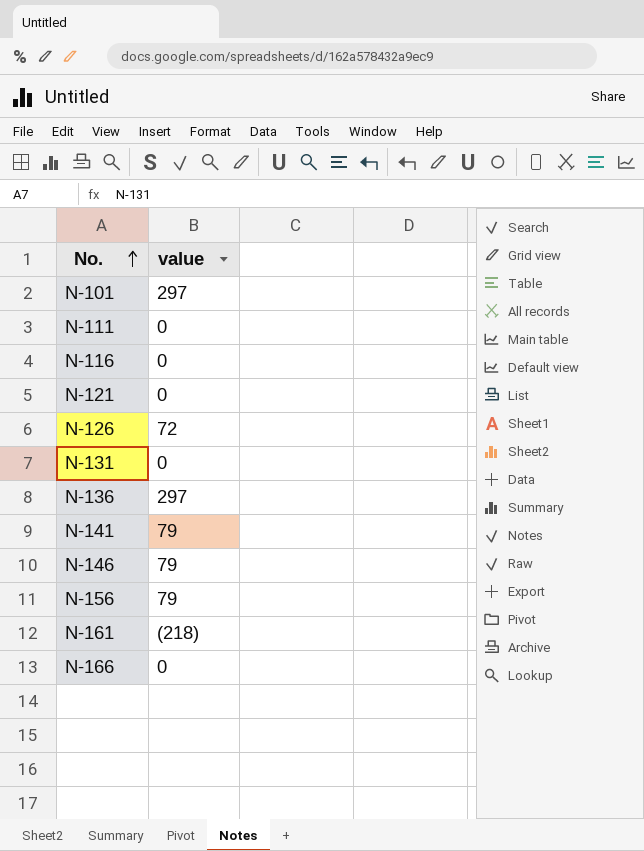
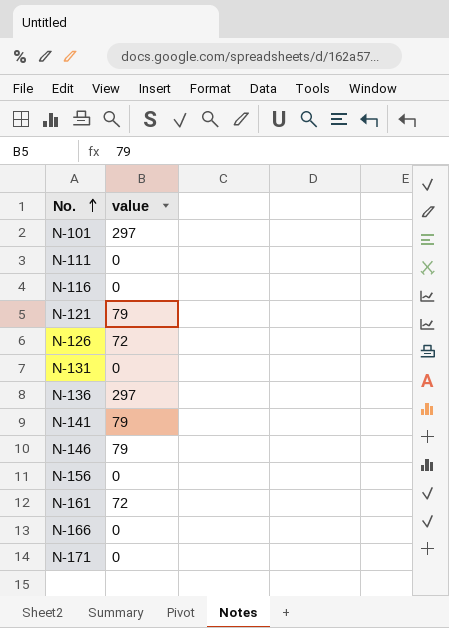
N-121 | value: 0 -> 79
N-156 | value: 79 -> 0
N-161 | value: (218) -> 72
row N-171: none -> 0

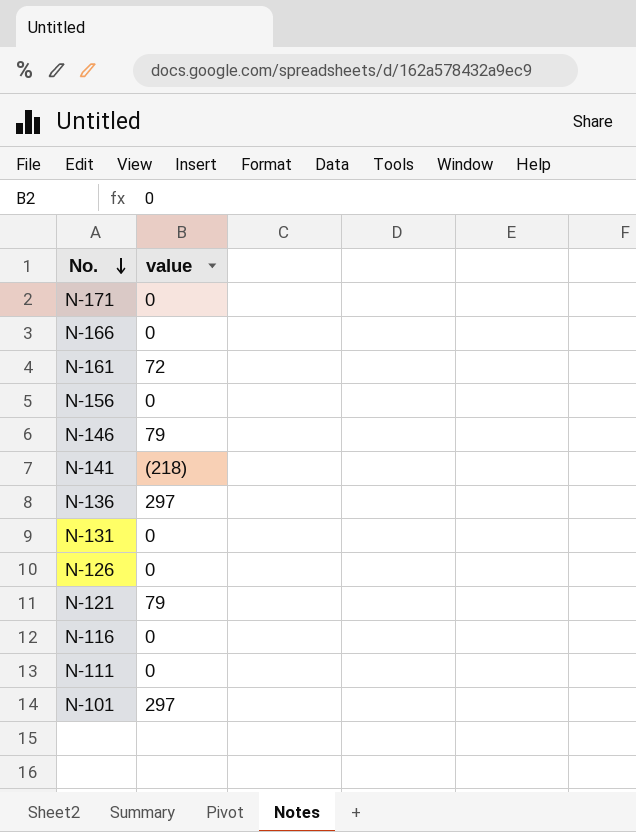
row order: No. ascending -> No. descending
N-141 | value: 79 -> (218)
N-126 | value: 72 -> 0

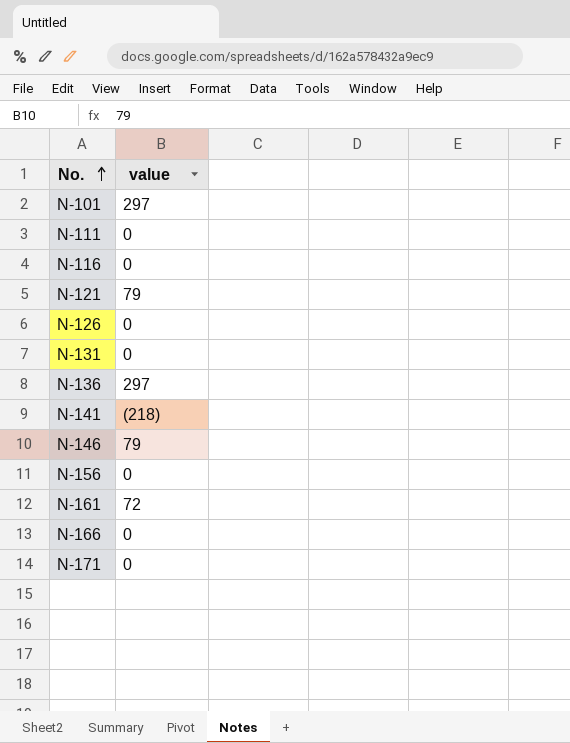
row order: No. descending -> No. ascending

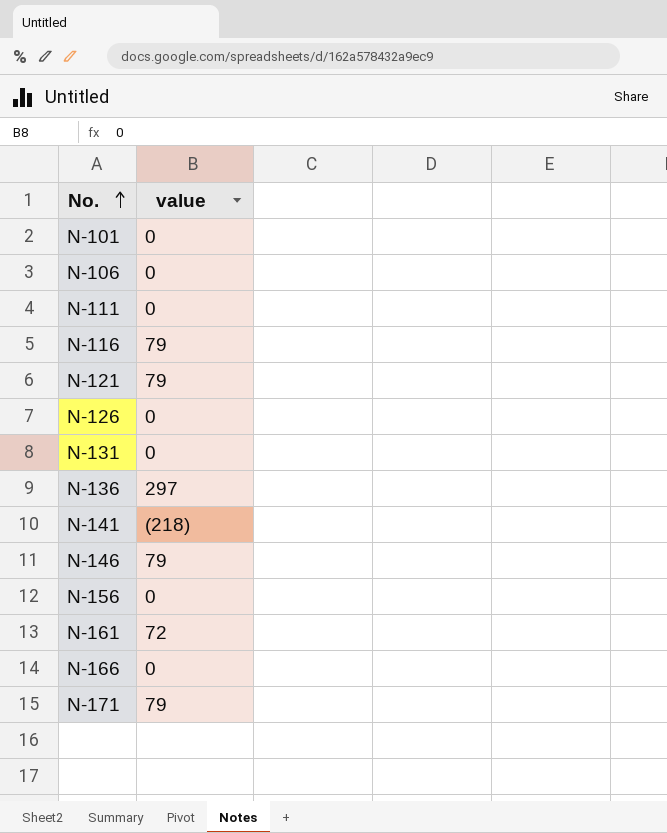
N-101 | value: 297 -> 0
row N-106: none -> 0
N-116 | value: 0 -> 79
N-171 | value: 0 -> 79

